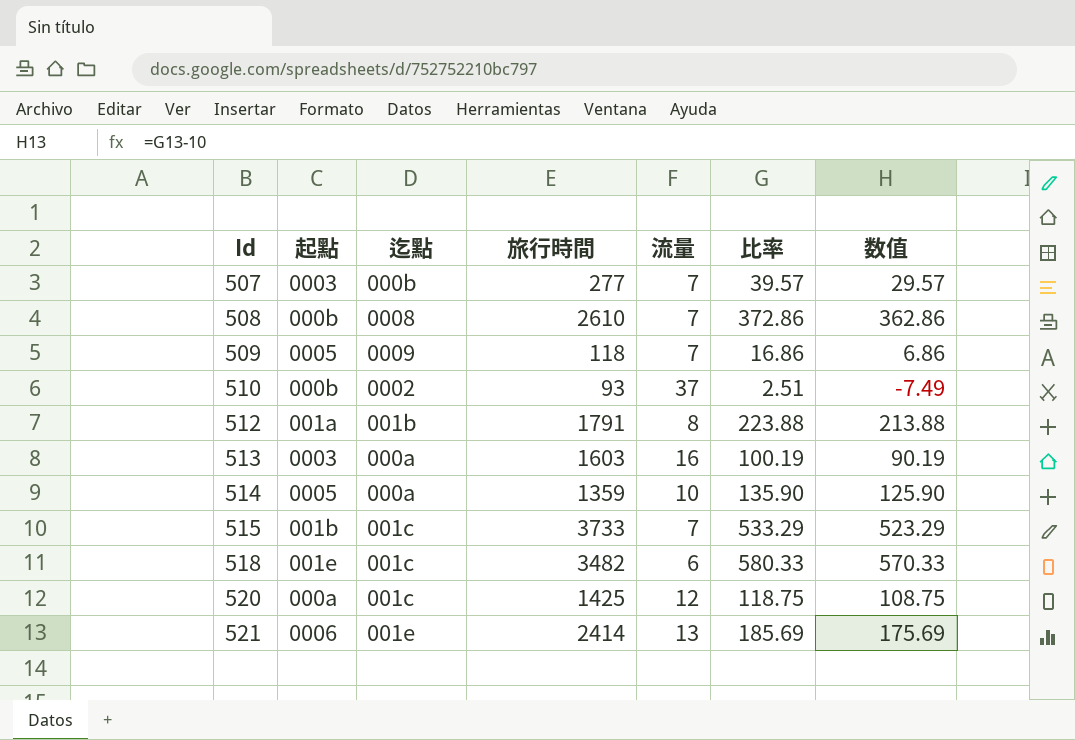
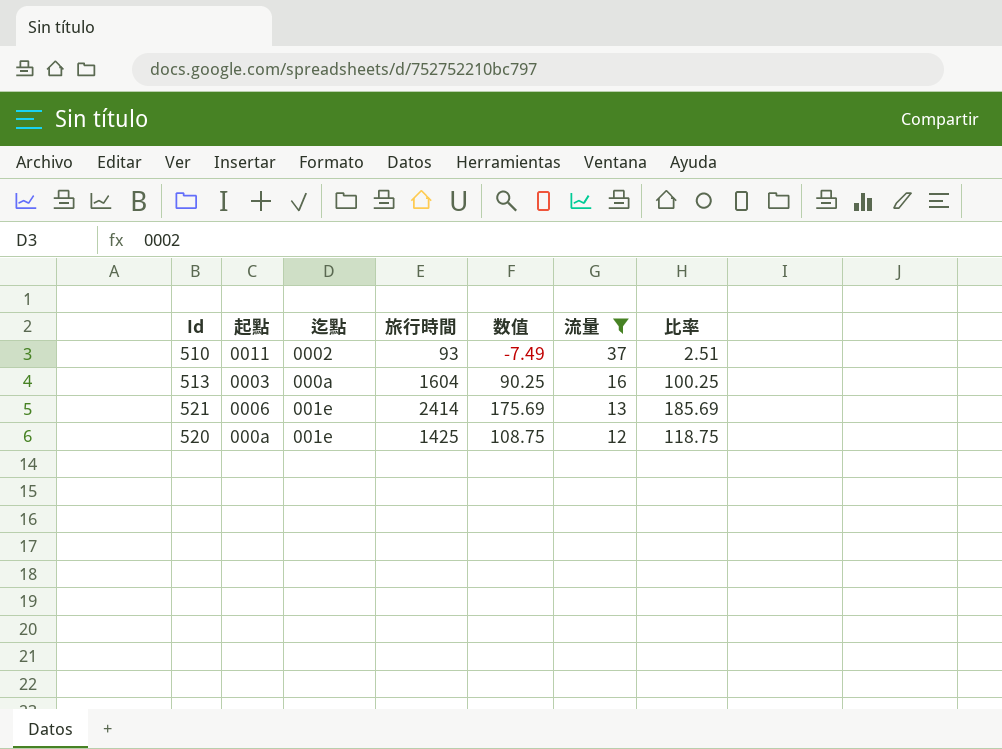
filter: none -> 流量 >= 12
row order: Id ascending -> 流量 descending
column 数值 | position: 7 -> 5
510 | 起點: 000b -> 0011
513 | 旅行時間: 1603 -> 1604
513 | 数值: 90.19 -> 90.25
513 | 比率: 100.19 -> 100.25
520 | 迄點: 001c -> 001e

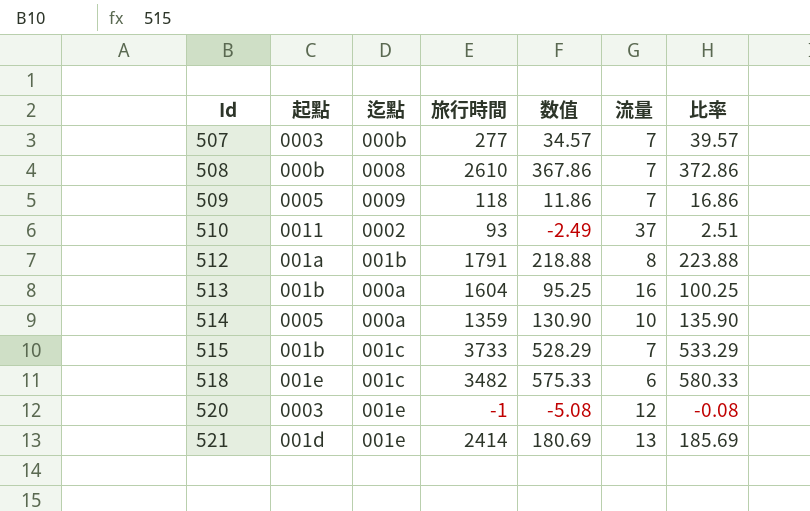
filter: 流量 >= 12 -> none
row order: 流量 descending -> Id ascending
column 数值 | formula: [比率] - 10 -> [比率] - 5
513 | 起點: 0003 -> 001b
520 | 起點: 000a -> 0003
520 | 旅行時間: 1425 -> -1
520 | 比率: 118.75 -> -0.08
521 | 起點: 0006 -> 001d

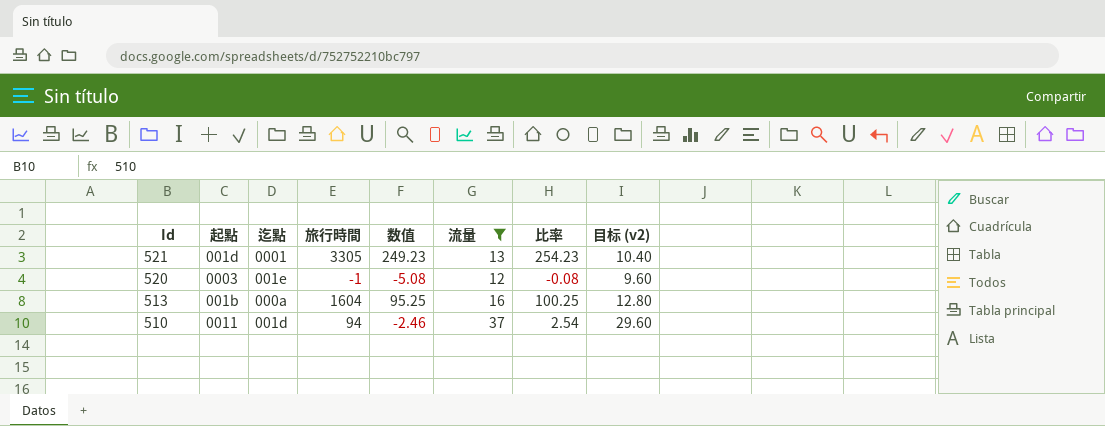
filter: none -> 流量 >= 12
row order: Id ascending -> Id descending
column 目标 (v2) | formula: none -> [流量] * 0.8
521 | 迄點: 001e -> 0001
521 | 旅行時間: 2414 -> 3305
521 | 数值: 180.69 -> 249.23
521 | 比率: 185.69 -> 254.23
510 | 迄點: 0002 -> 001d
510 | 旅行時間: 93 -> 94
510 | 数值: -2.49 -> -2.46
510 | 比率: 2.51 -> 2.54

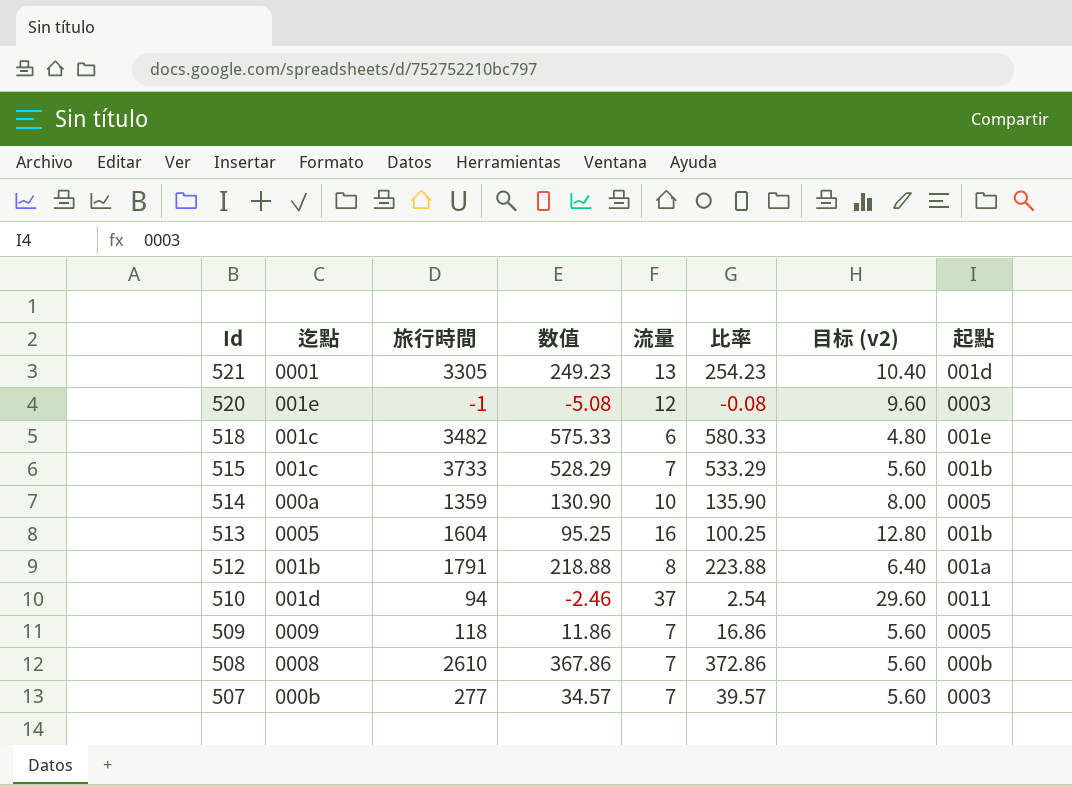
filter: 流量 >= 12 -> none
column 起點 | position: 2 -> 8
513 | 迄點: 000a -> 0005

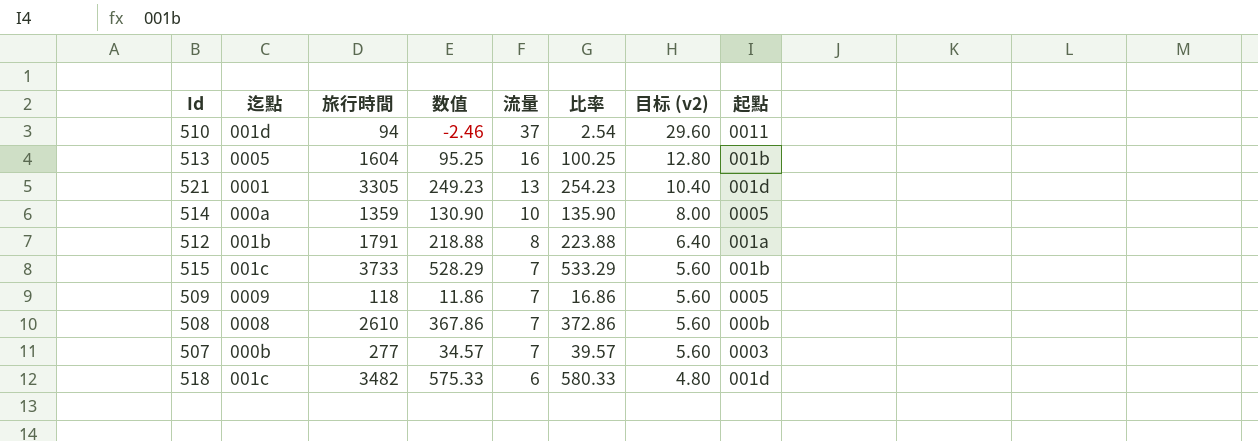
row order: Id descending -> 流量 descending
row 520: 001e | -1 | -5.08 | 12 | -0.08 | 9.60 | 0003 -> none
518 | 起點: 001e -> 001d

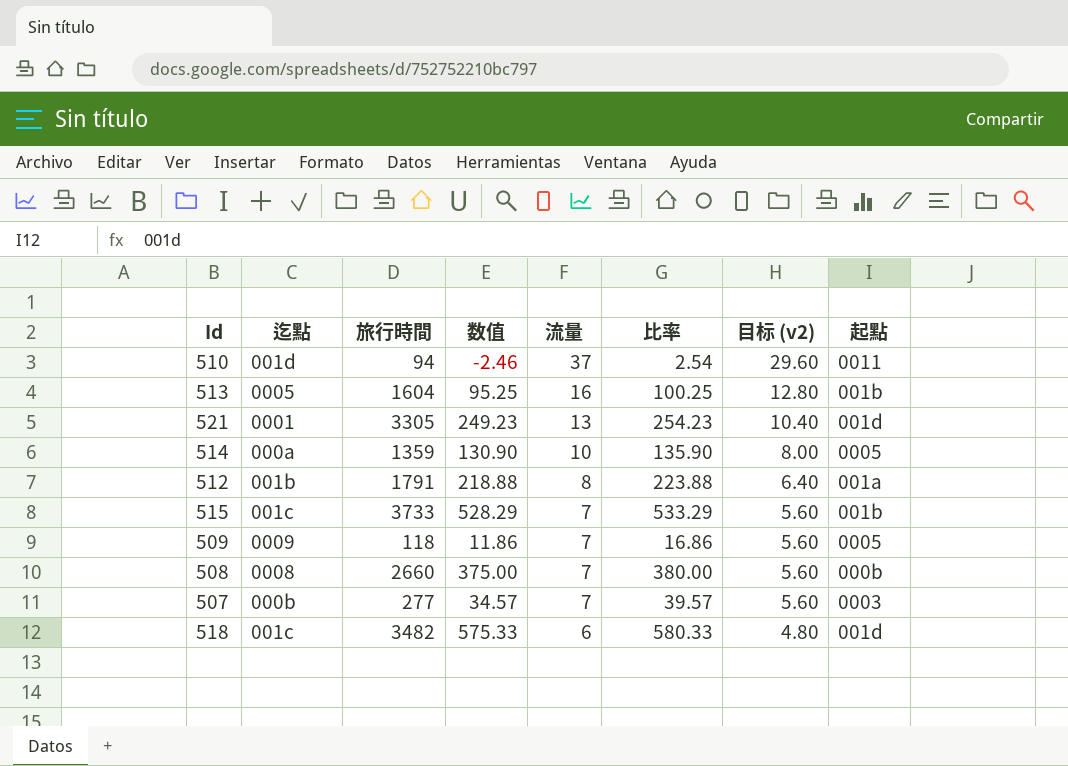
508 | 旅行時間: 2610 -> 2660
508 | 数值: 367.86 -> 375.00
508 | 比率: 372.86 -> 380.00

